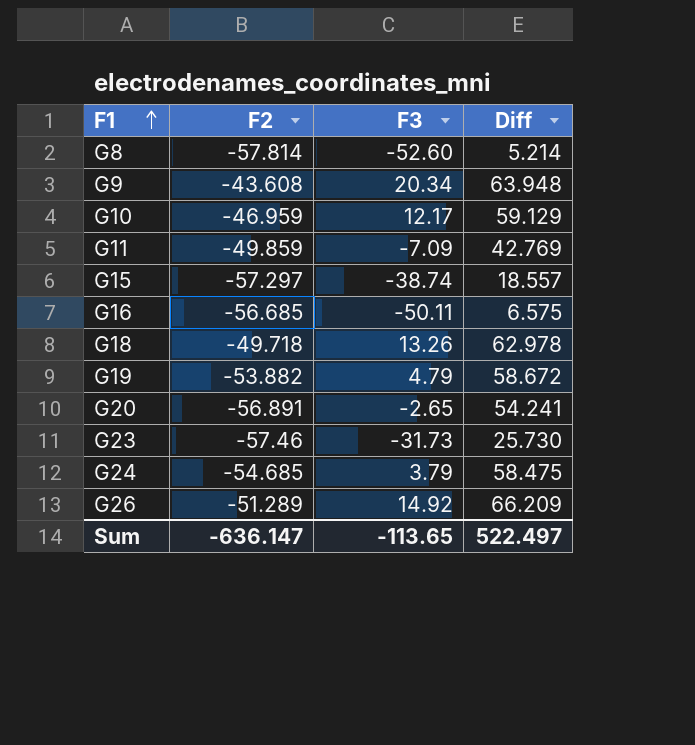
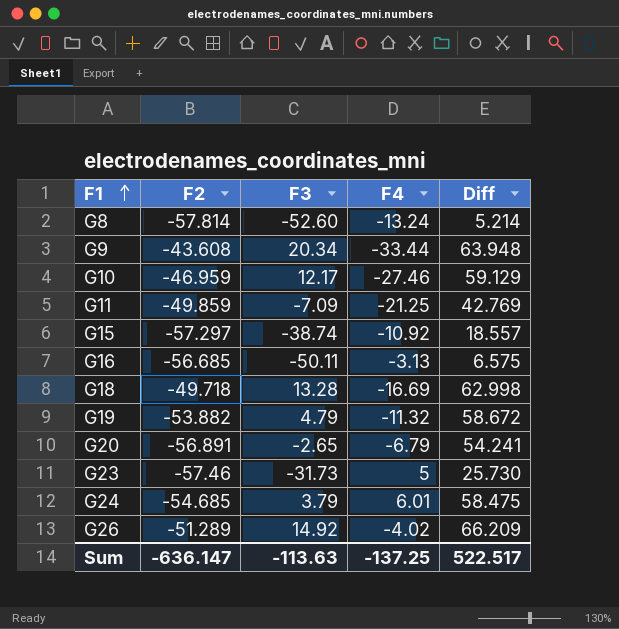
column F4 | position: none -> 4
G18 | F3: 13.26 -> 13.28
G18 | Diff: 62.978 -> 62.998
Sum | F3: -113.65 -> -113.63
Sum | Diff: 522.497 -> 522.517

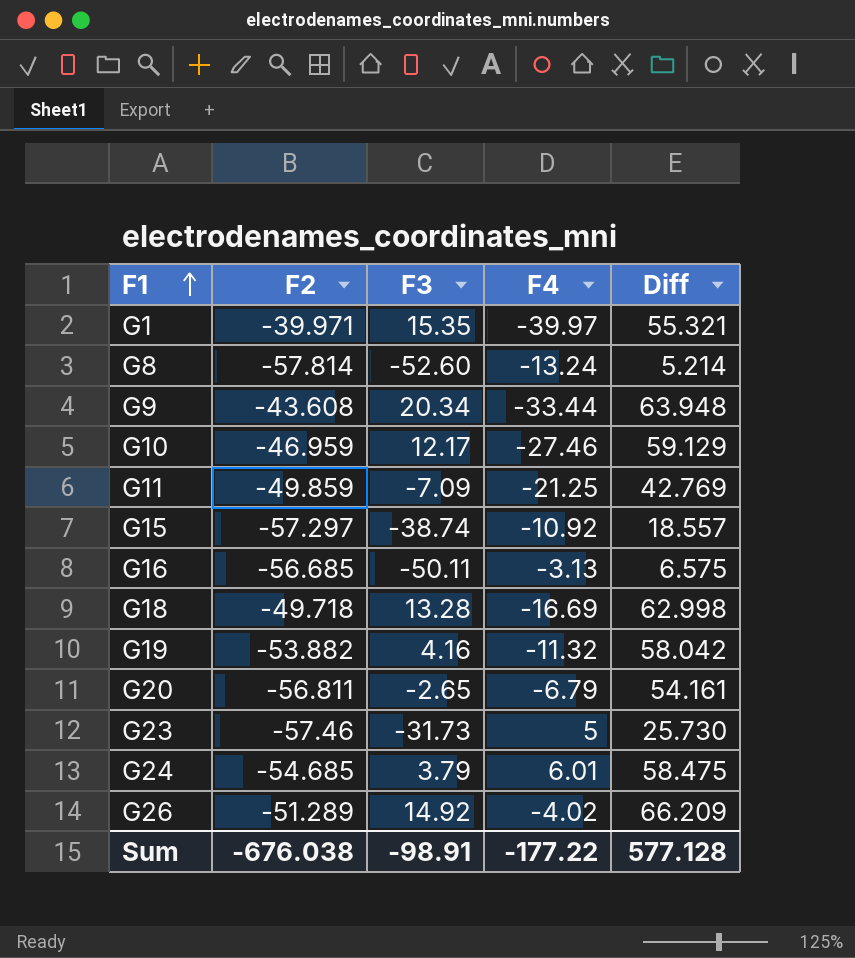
row G1: none -> -39.971 | 15.35 | -39.97 | 55.321
G19 | F3: 4.79 -> 4.16
G19 | Diff: 58.672 -> 58.042
G20 | F2: -56.891 -> -56.811
G20 | Diff: 54.241 -> 54.161
Sum | F2: -636.147 -> -676.038
Sum | F3: -113.63 -> -98.91
Sum | F4: -137.25 -> -177.22
Sum | Diff: 522.517 -> 577.128

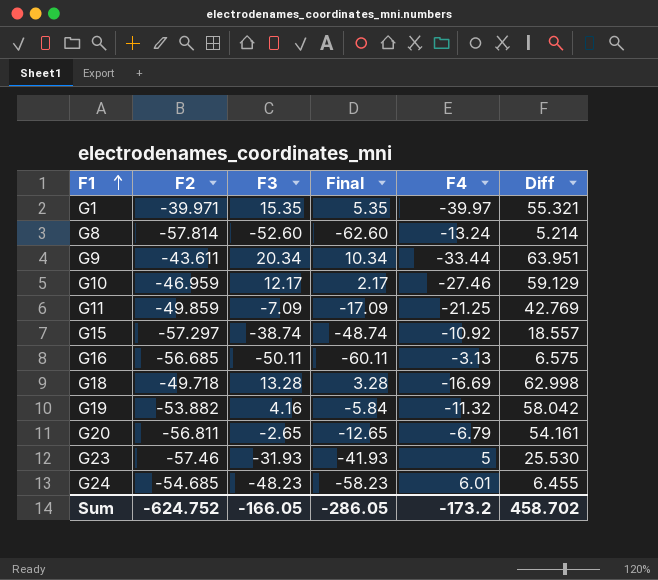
column Final | formula: none -> [F3] - 10
row G26: -51.289 | 14.92 | -4.02 | 66.209 -> none
G9 | F2: -43.608 -> -43.611
G9 | Diff: 63.948 -> 63.951
G23 | F3: -31.73 -> -31.93
G23 | Diff: 25.730 -> 25.530
G24 | F3: 3.79 -> -48.23
G24 | Diff: 58.475 -> 6.455
Sum | F2: -676.038 -> -624.752
Sum | F3: -98.91 -> -166.05
Sum | F4: -177.22 -> -173.2
Sum | Diff: 577.128 -> 458.702

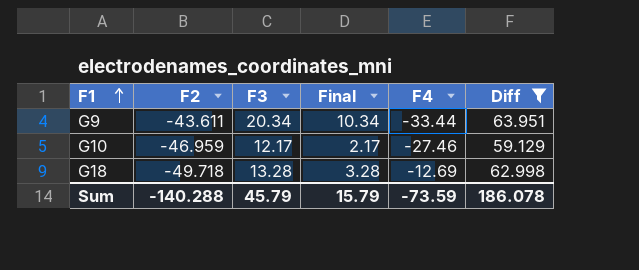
filter: none -> Diff >= 59.129
G18 | F4: -16.69 -> -12.69
Sum | F2: -624.752 -> -140.288
Sum | F3: -166.05 -> 45.79
Sum | Final: -286.05 -> 15.79
Sum | F4: -173.2 -> -73.59
Sum | Diff: 458.702 -> 186.078

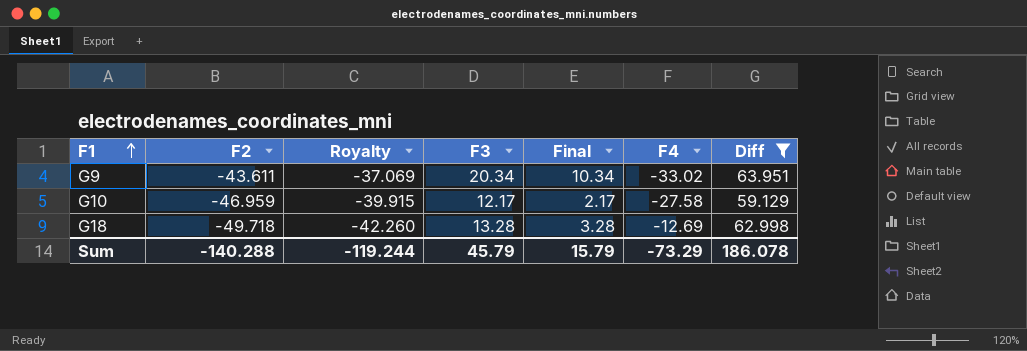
column Royalty | formula: none -> [F2] * 0.85
G9 | F4: -33.44 -> -33.02
G10 | F4: -27.46 -> -27.58
Sum | F4: -73.59 -> -73.29

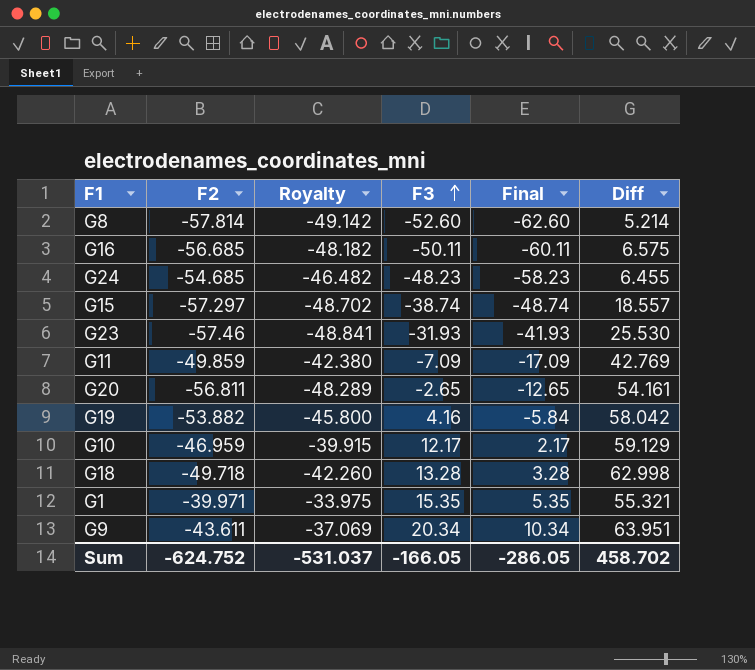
filter: Diff >= 59.129 -> none
row order: F1 ascending -> F3 ascending
column F4 | position: 6 -> none
Sum | F2: -140.288 -> -624.752
Sum | Royalty: -119.244 -> -531.037
Sum | F3: 45.79 -> -166.05
Sum | Final: 15.79 -> -286.05
Sum | Diff: 186.078 -> 458.702

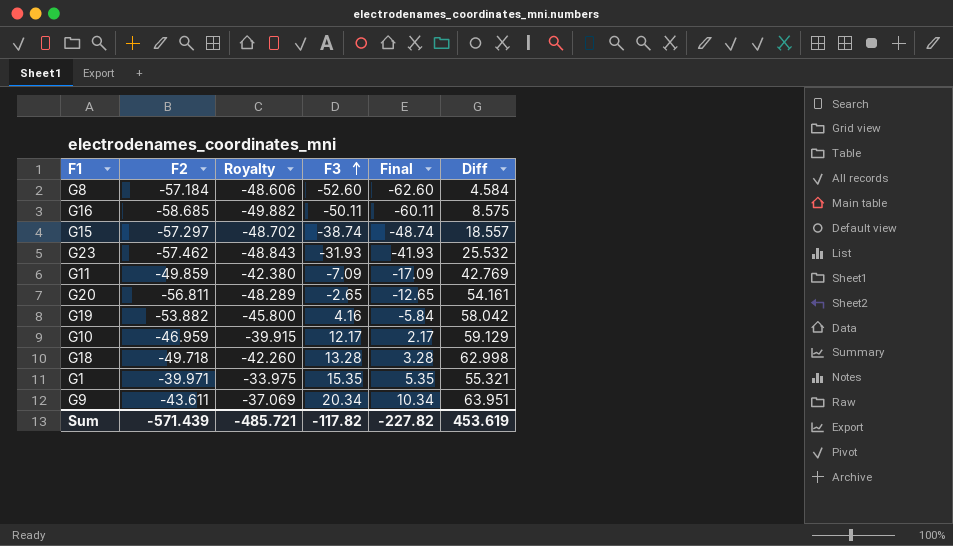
row G24: -54.685 | -46.482 | -48.23 | -58.23 | 6.455 -> none
G8 | F2: -57.814 -> -57.184
G8 | Royalty: -49.142 -> -48.606
G8 | Diff: 5.214 -> 4.584
G16 | F2: -56.685 -> -58.685
G16 | Royalty: -48.182 -> -49.882
G16 | Diff: 6.575 -> 8.575
G23 | F2: -57.46 -> -57.462
G23 | Royalty: -48.841 -> -48.843
G23 | Diff: 25.530 -> 25.532
Sum | F2: -624.752 -> -571.439
Sum | Royalty: -531.037 -> -485.721
Sum | F3: -166.05 -> -117.82
Sum | Final: -286.05 -> -227.82
Sum | Diff: 458.702 -> 453.619

